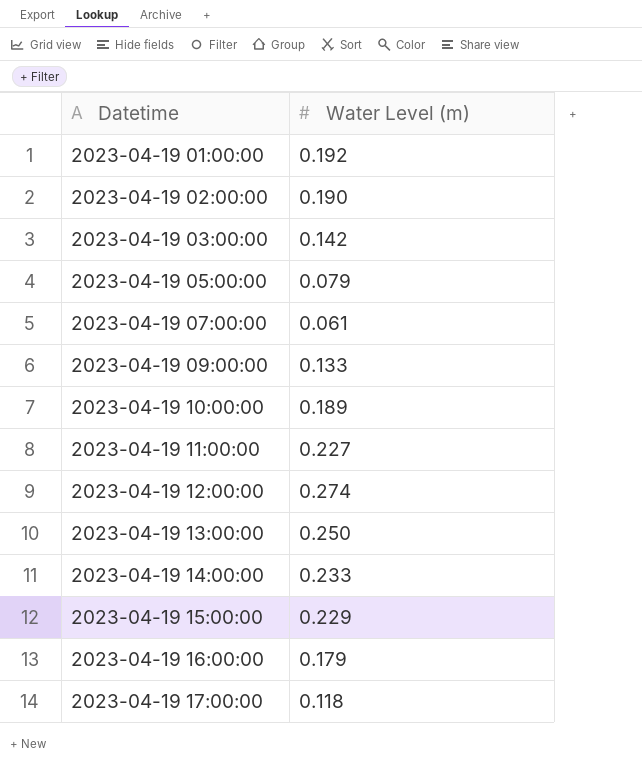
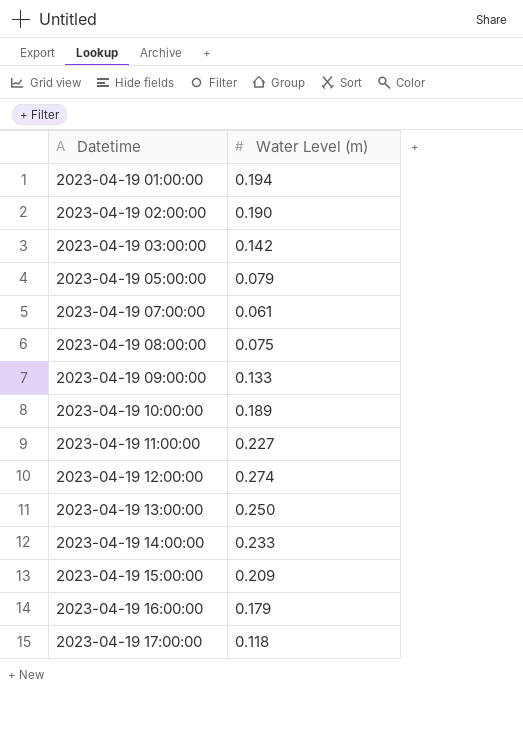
2023-04-19 01:00:00 | Water Level (m): 0.192 -> 0.194
row 2023-04-19 08:00:00: none -> 0.075
2023-04-19 15:00:00 | Water Level (m): 0.229 -> 0.209

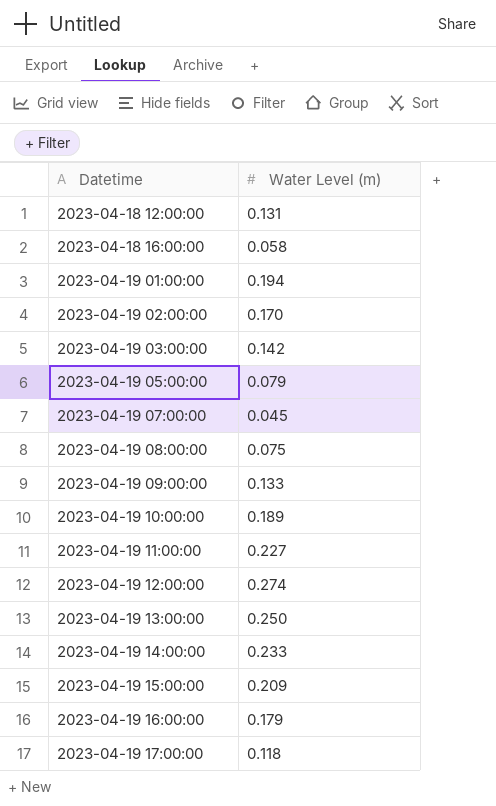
row 2023-04-18 12:00:00: none -> 0.131
row 2023-04-18 16:00:00: none -> 0.058
2023-04-19 02:00:00 | Water Level (m): 0.190 -> 0.170
2023-04-19 07:00:00 | Water Level (m): 0.061 -> 0.045

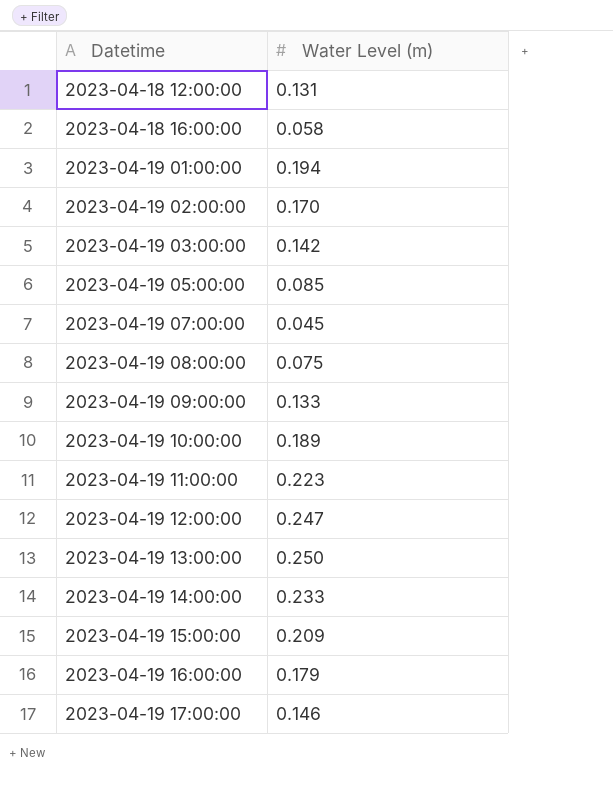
2023-04-19 05:00:00 | Water Level (m): 0.079 -> 0.085
2023-04-19 11:00:00 | Water Level (m): 0.227 -> 0.223
2023-04-19 12:00:00 | Water Level (m): 0.274 -> 0.247
2023-04-19 17:00:00 | Water Level (m): 0.118 -> 0.146

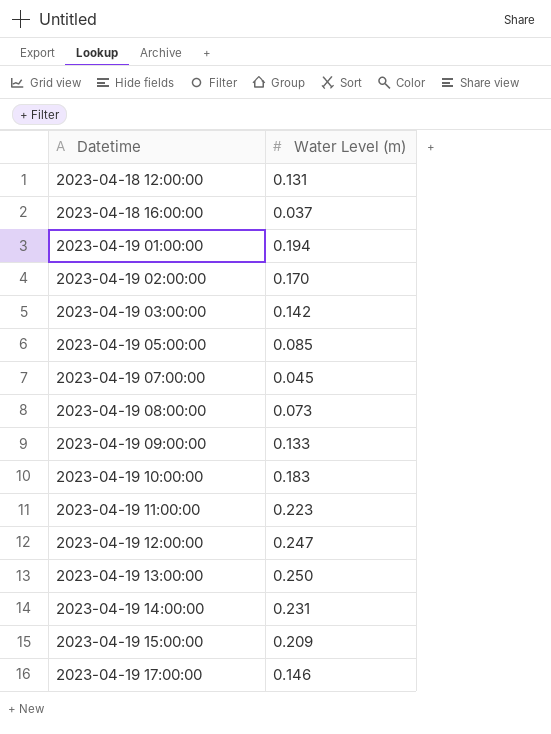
row 2023-04-19 16:00:00: 0.179 -> none
2023-04-18 16:00:00 | Water Level (m): 0.058 -> 0.037
2023-04-19 08:00:00 | Water Level (m): 0.075 -> 0.073
2023-04-19 10:00:00 | Water Level (m): 0.189 -> 0.183
2023-04-19 14:00:00 | Water Level (m): 0.233 -> 0.231

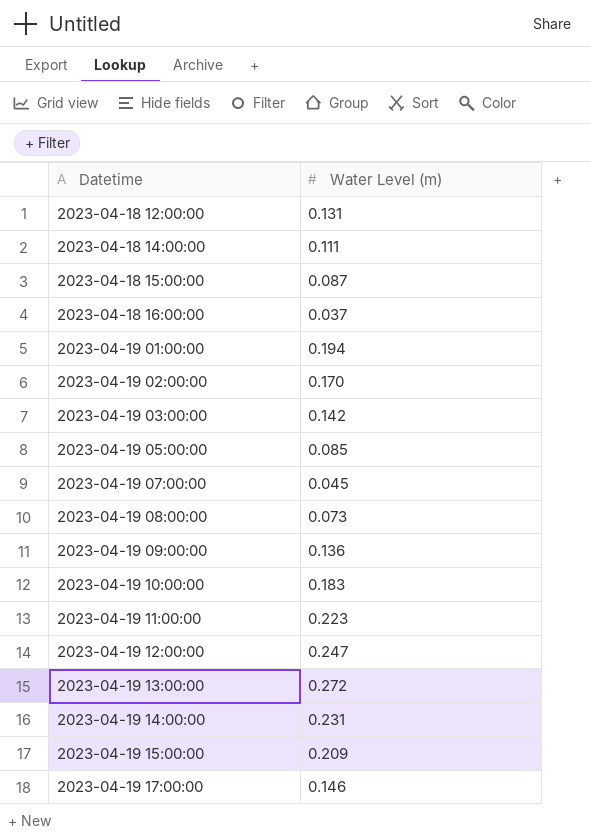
row 2023-04-18 14:00:00: none -> 0.111
row 2023-04-18 15:00:00: none -> 0.087
2023-04-19 09:00:00 | Water Level (m): 0.133 -> 0.136
2023-04-19 13:00:00 | Water Level (m): 0.250 -> 0.272

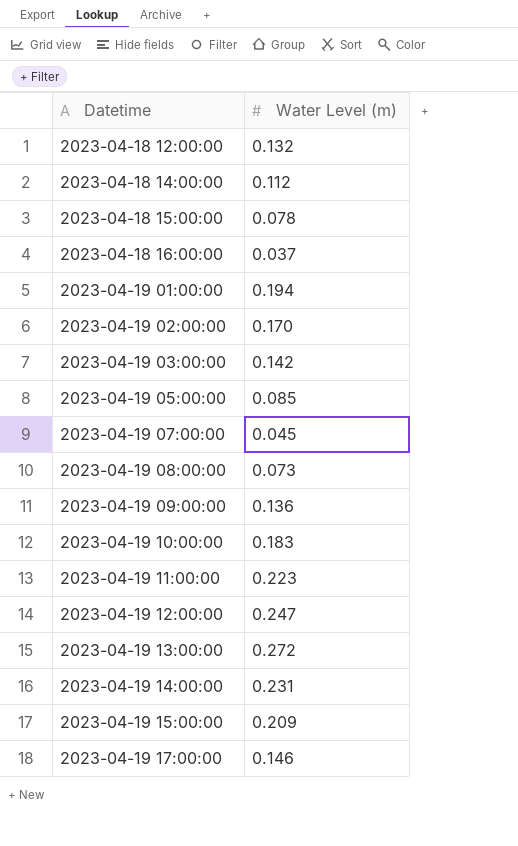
2023-04-18 12:00:00 | Water Level (m): 0.131 -> 0.132
2023-04-18 14:00:00 | Water Level (m): 0.111 -> 0.112
2023-04-18 15:00:00 | Water Level (m): 0.087 -> 0.078

